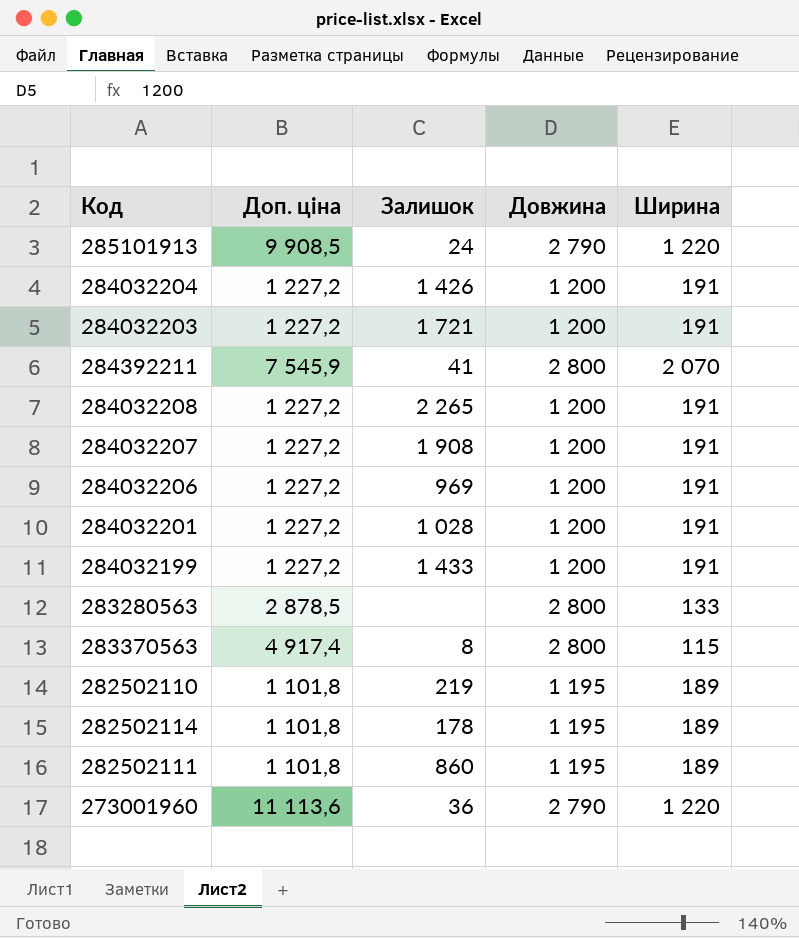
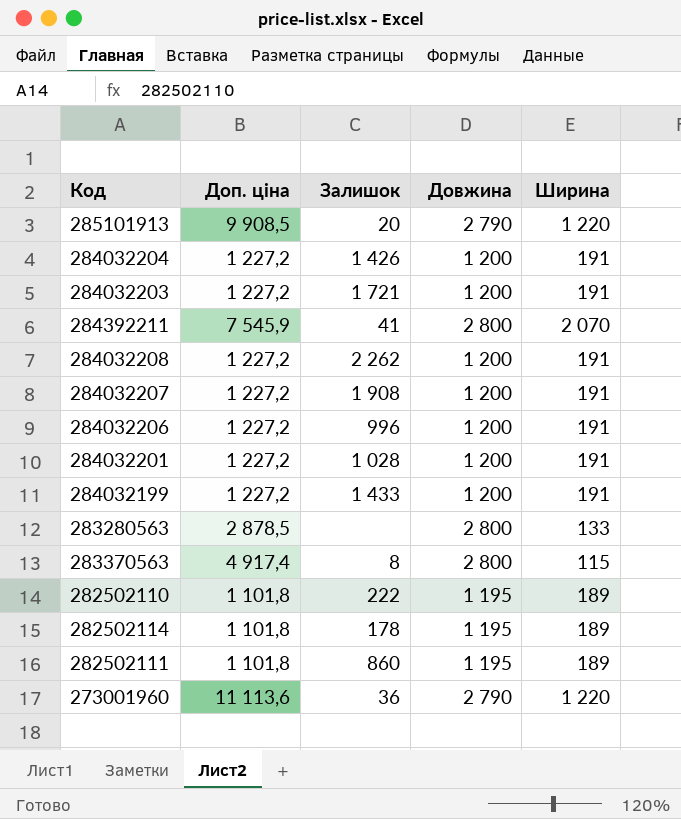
285101913 | Залишок: 24 -> 20
284032208 | Залишок: 2 265 -> 2 262
284032206 | Залишок: 969 -> 996
282502110 | Залишок: 219 -> 222

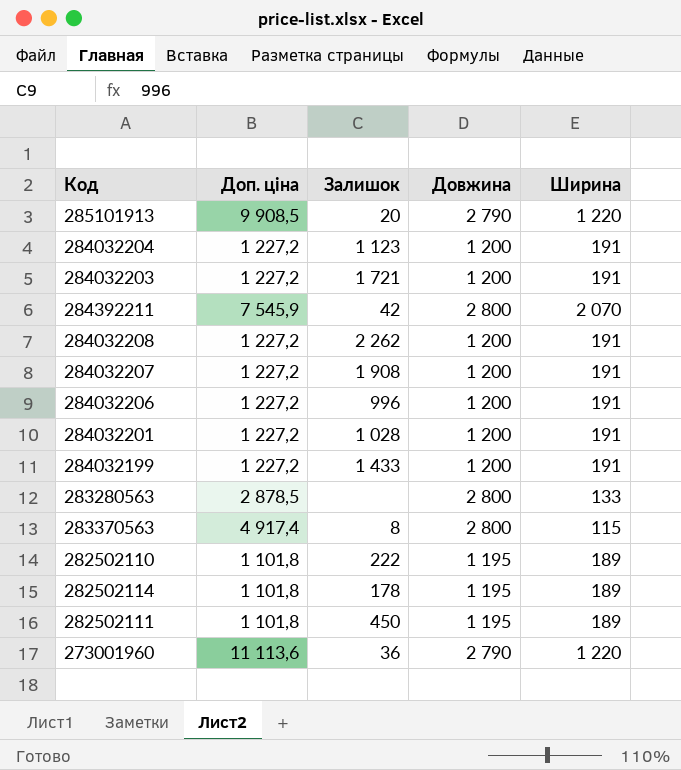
284032204 | Залишок: 1 426 -> 1 123
284392211 | Залишок: 41 -> 42
282502111 | Залишок: 860 -> 450

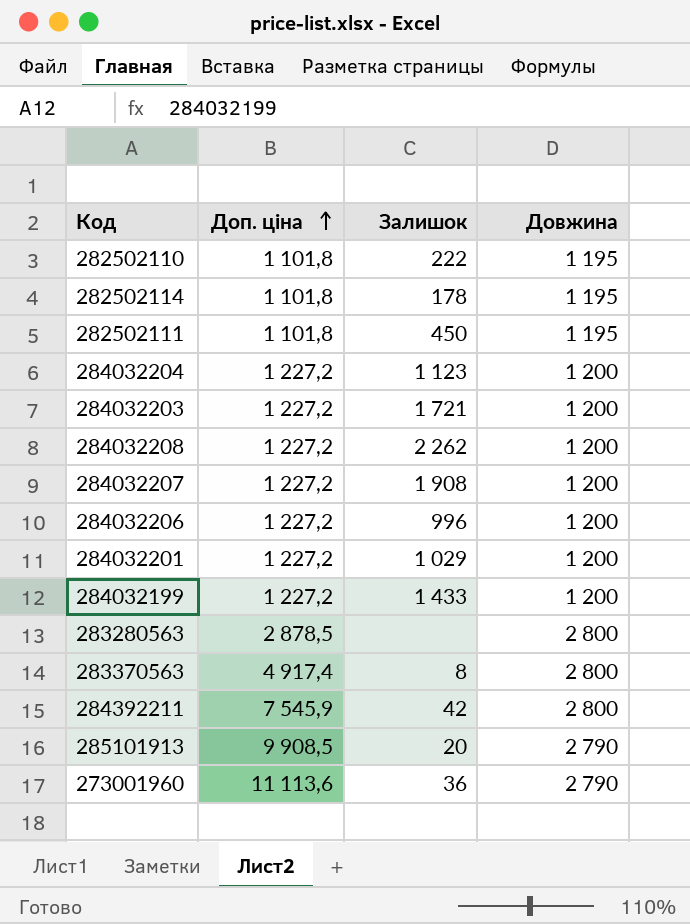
row order: none -> Доп. ціна ascending
column Ширина | position: 5 -> none
284032201 | Залишок: 1 028 -> 1 029

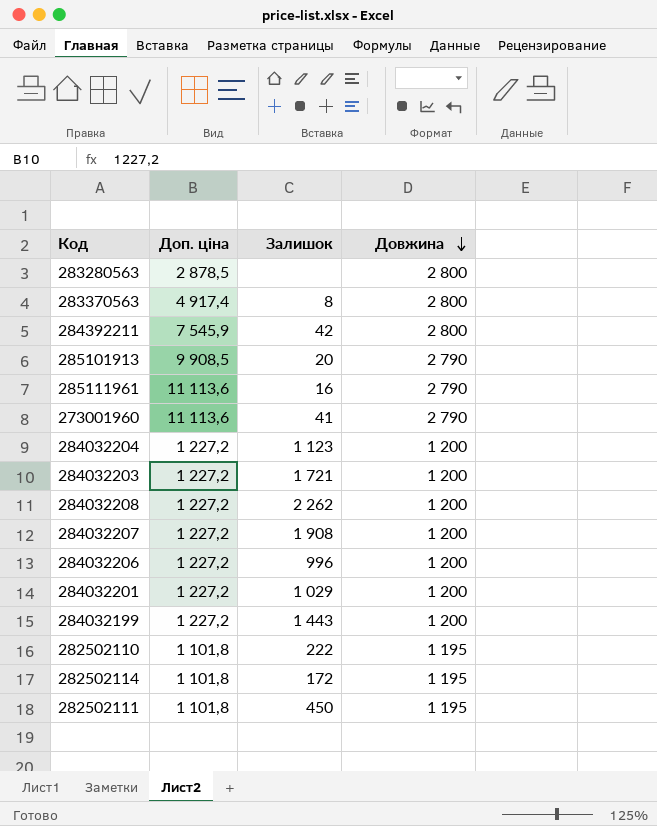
row order: Доп. ціна ascending -> Довжина descending
row 285111961: none -> 11 113,6 | 16 | 2 790
273001960 | Залишок: 36 -> 41
284032199 | Залишок: 1 433 -> 1 443
282502114 | Залишок: 178 -> 172

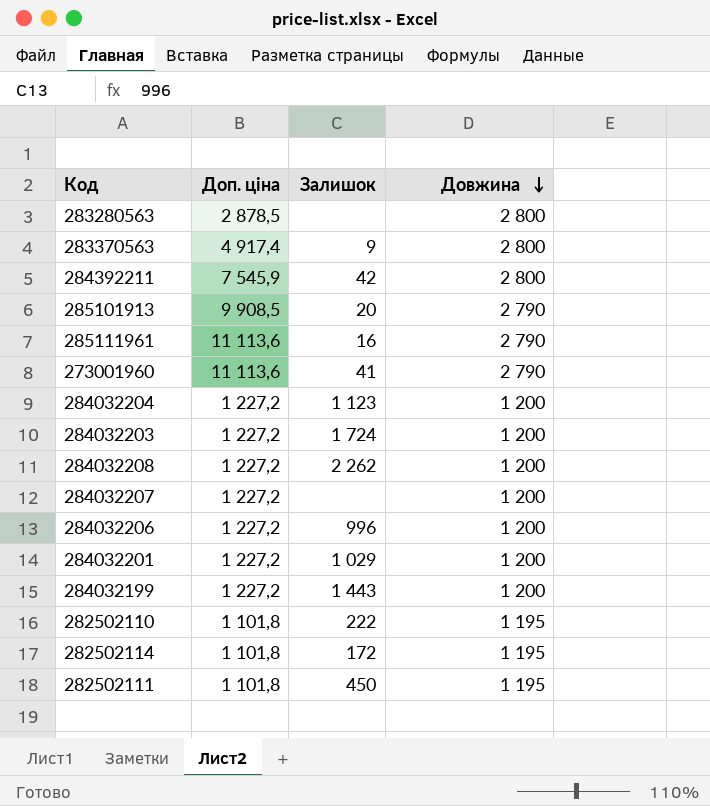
283370563 | Залишок: 8 -> 9
284032203 | Залишок: 1 721 -> 1 724
284032207 | Залишок: 1 908 -> none

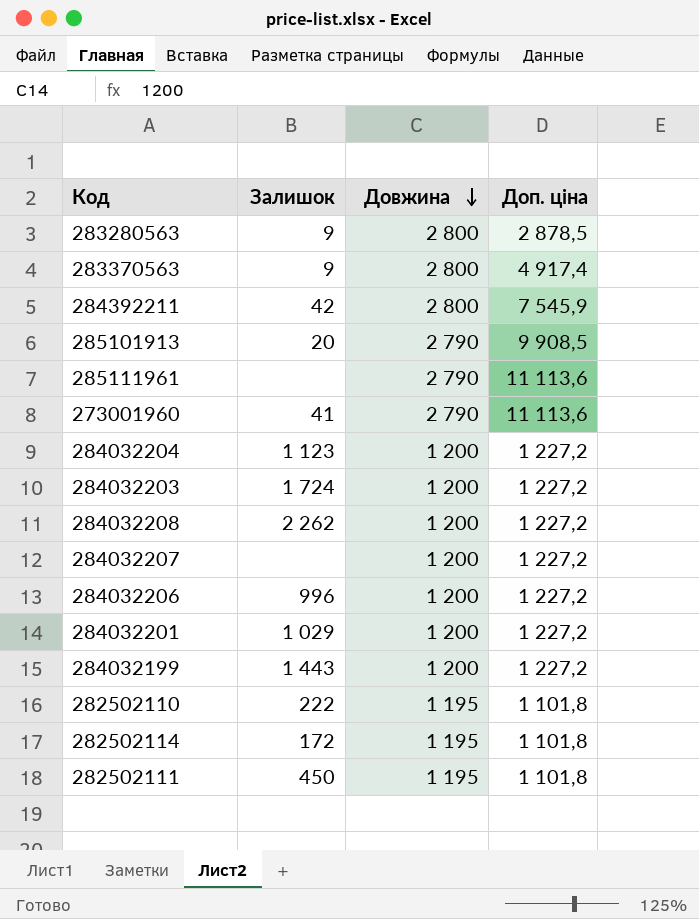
column Доп. ціна | position: 2 -> 4
283280563 | Залишок: none -> 9
285111961 | Залишок: 16 -> none

